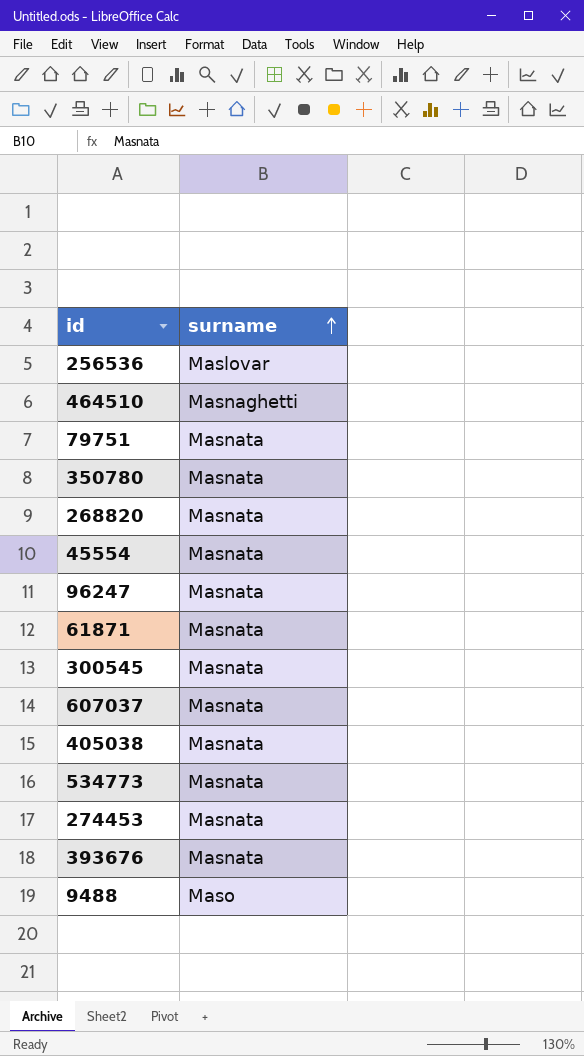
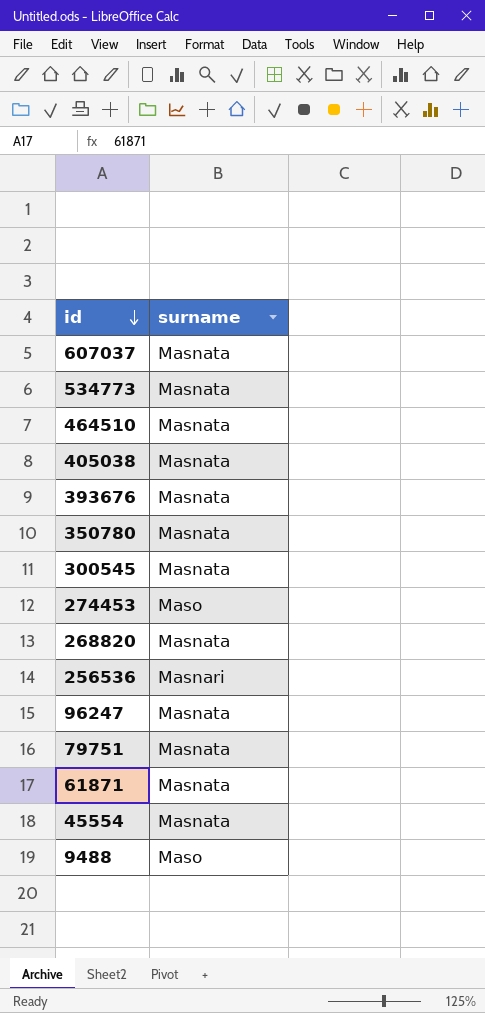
row order: surname ascending -> id descending
464510 | surname: Masnaghetti -> Masnata
274453 | surname: Masnata -> Maso
256536 | surname: Maslovar -> Masnari

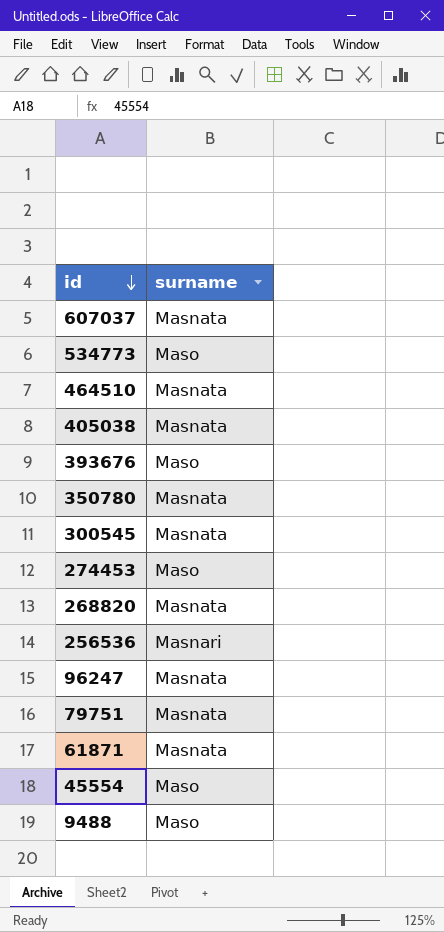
534773 | surname: Masnata -> Maso
393676 | surname: Masnata -> Maso
45554 | surname: Masnata -> Maso

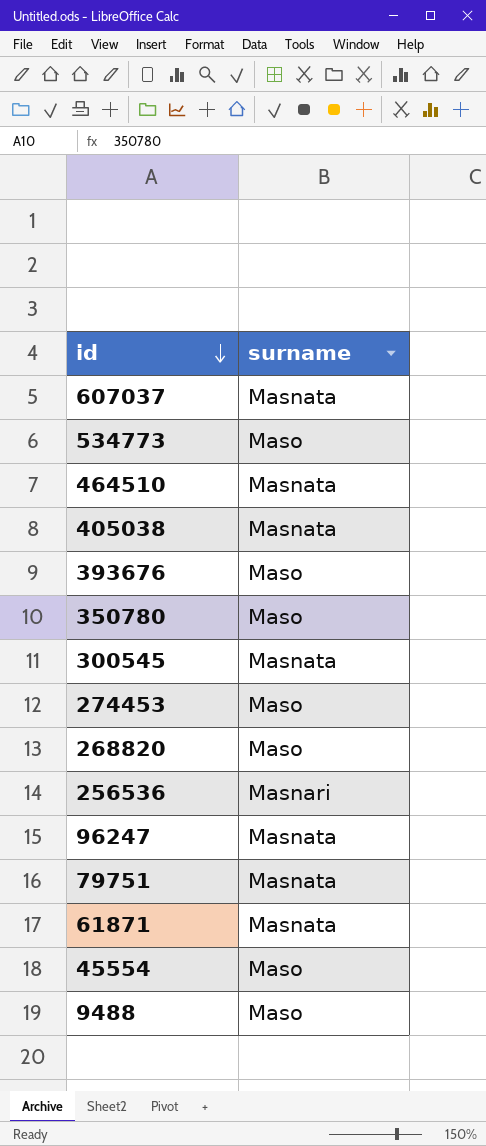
350780 | surname: Masnata -> Maso
268820 | surname: Masnata -> Maso

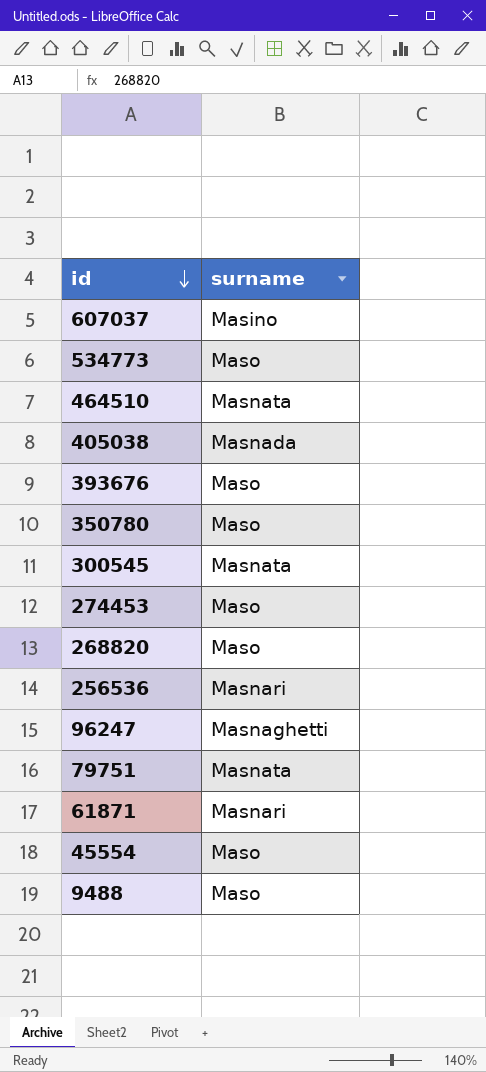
607037 | surname: Masnata -> Masino
405038 | surname: Masnata -> Masnada
96247 | surname: Masnata -> Masnaghetti
61871 | surname: Masnata -> Masnari

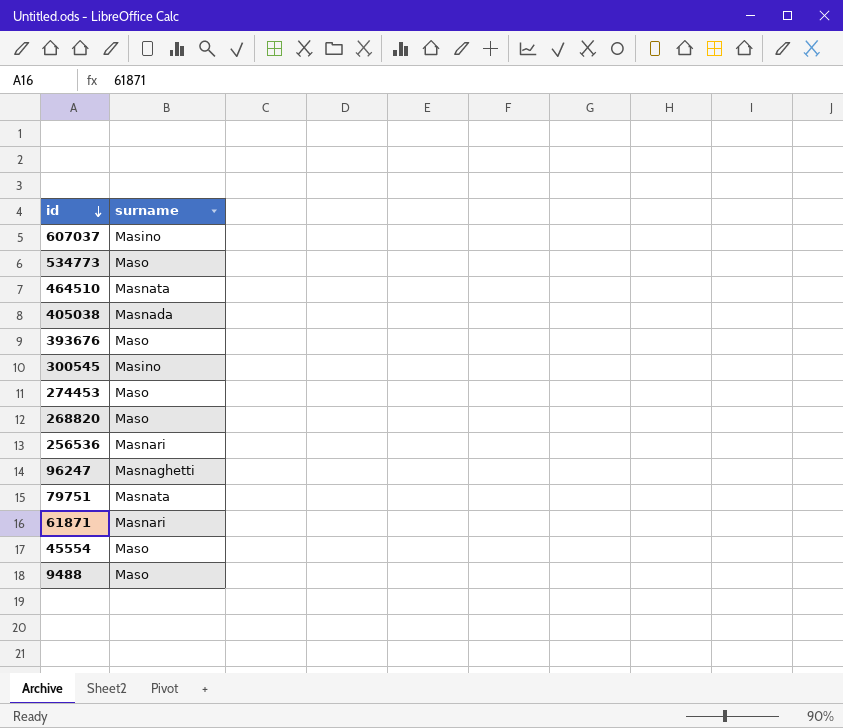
row 350780: Maso -> none
300545 | surname: Masnata -> Masino

